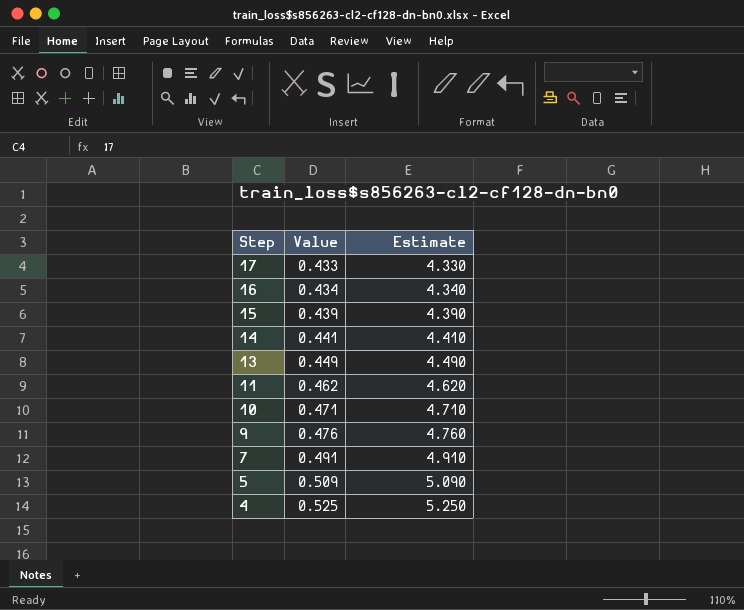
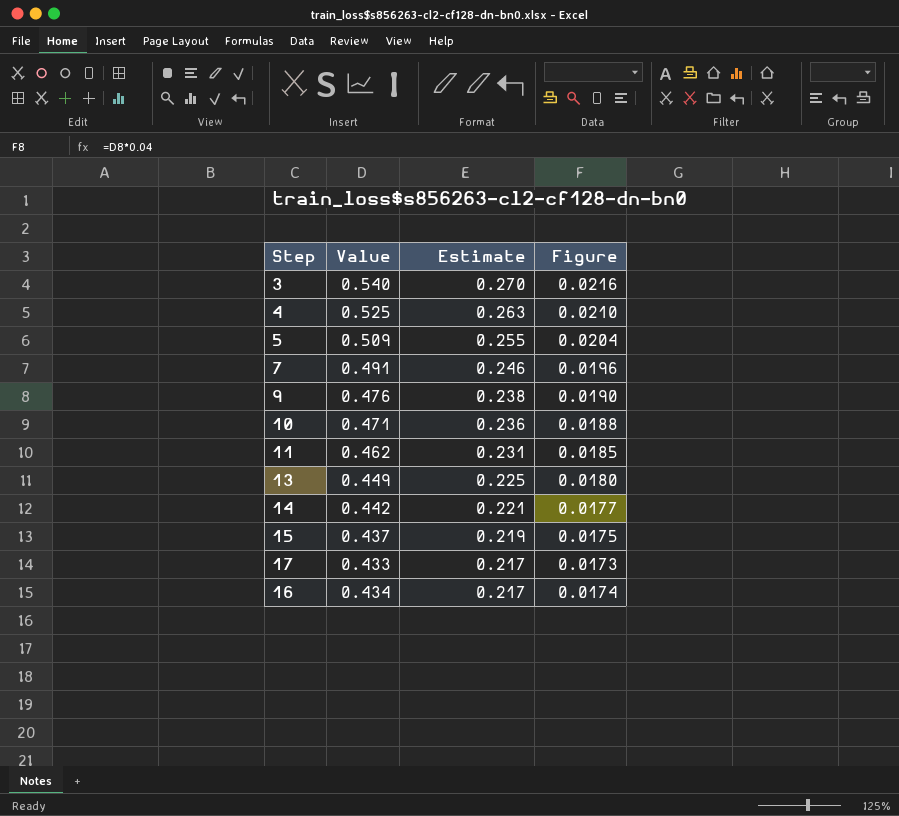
row order: Step descending -> Estimate descending
column Estimate | formula: [Value] * 10 -> [Value] * 0.5
column Figure | formula: none -> [Value] * 0.04
row 3: none -> 0.540 | 0.270 | 0.0216
14 | Value: 0.441 -> 0.442
15 | Value: 0.439 -> 0.437

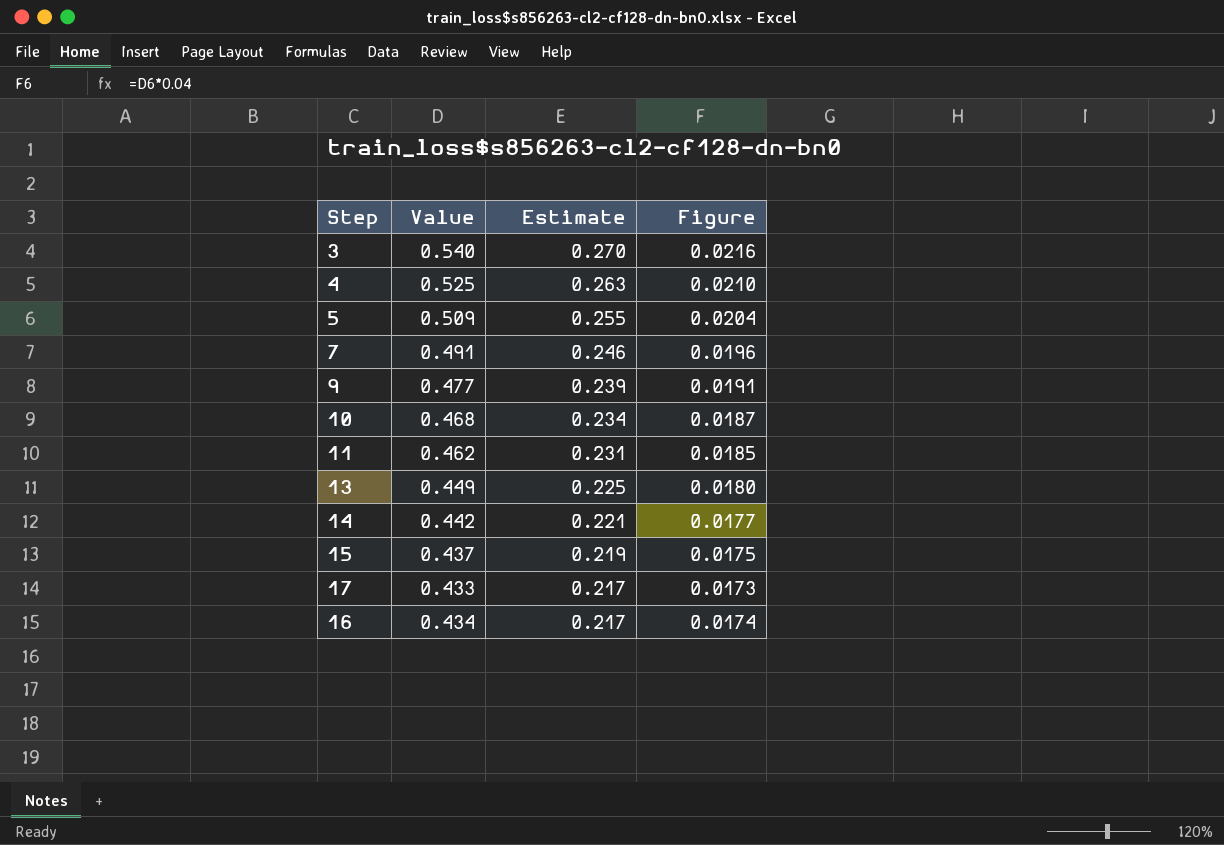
9 | Value: 0.476 -> 0.477
9 | Estimate: 0.238 -> 0.239
9 | Figure: 0.0190 -> 0.0191
10 | Value: 0.471 -> 0.468
10 | Estimate: 0.236 -> 0.234
10 | Figure: 0.0188 -> 0.0187

